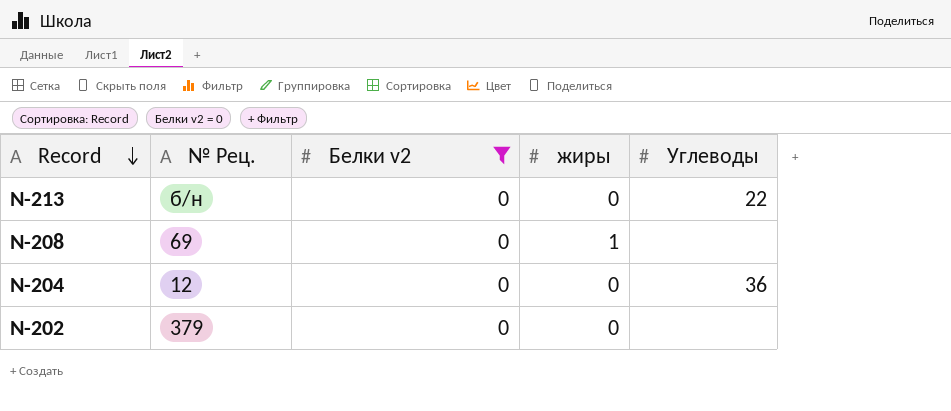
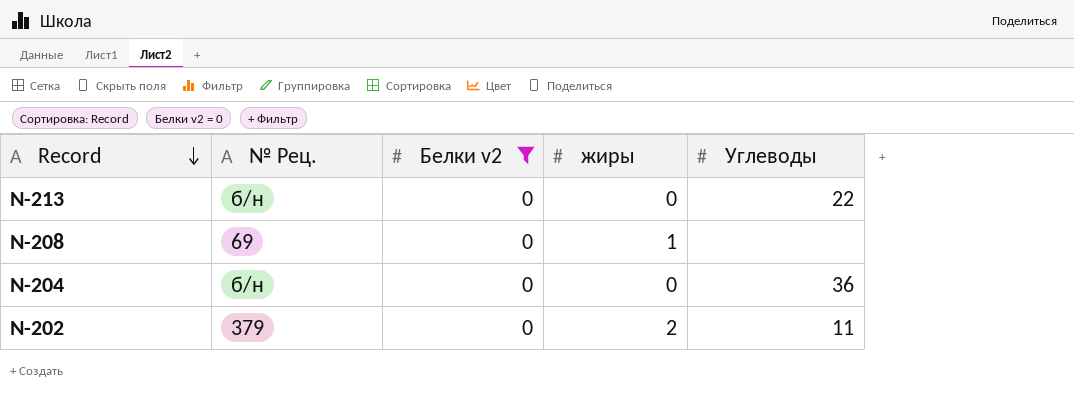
N-204 | № Рец.: 12 -> б/н
N-202 | жиры: 0 -> 2
N-202 | Углеводы: none -> 11

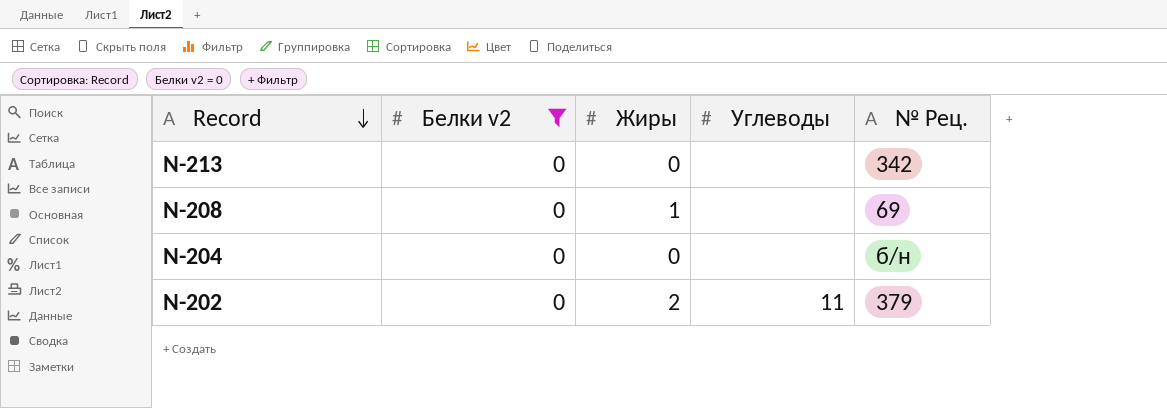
column name: жиры -> Жиры
column № Рец. | position: 2 -> 5
N-213 | Углеводы: 22 -> none
N-213 | № Рец.: б/н -> 342
N-204 | Углеводы: 36 -> none

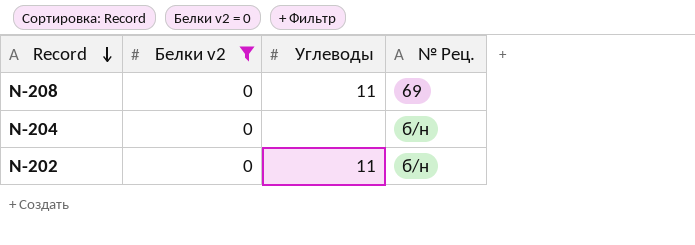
column Жиры | position: 3 -> none
row N-213: 0 | 0 | none | 342 -> none
N-208 | Углеводы: none -> 11
N-202 | № Рец.: 379 -> б/н

